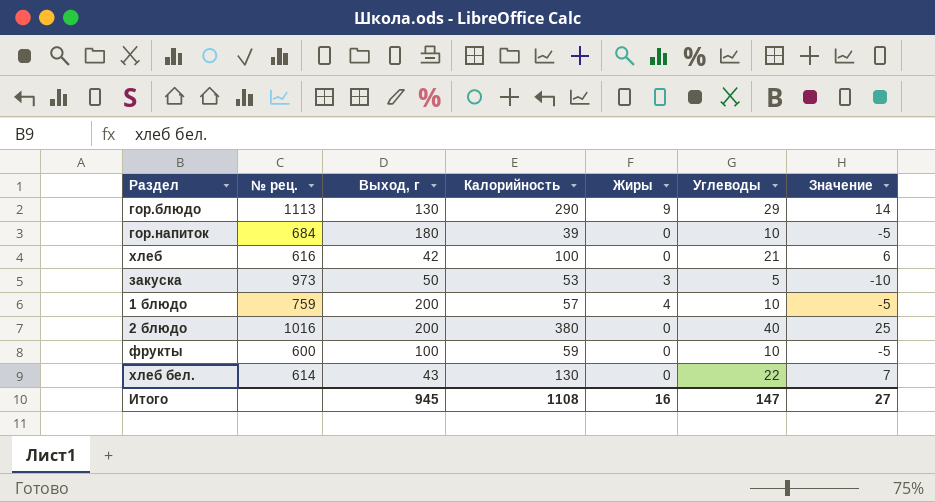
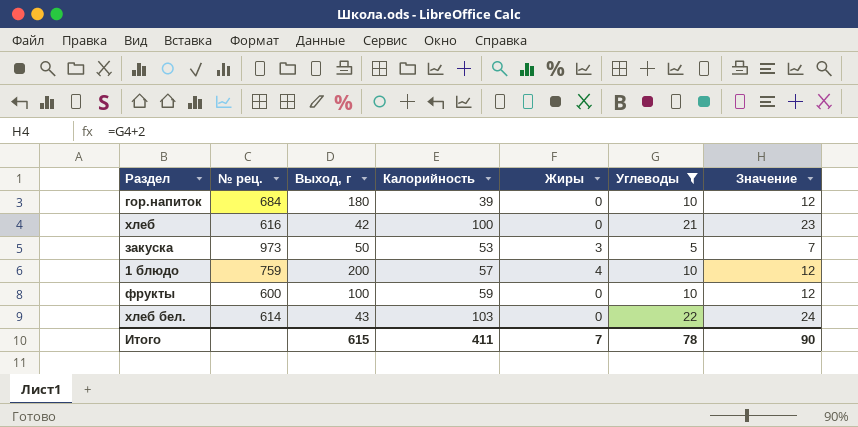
filter: none -> Углеводы <= 22
column Значение | formula: [Углеводы] - 15 -> [Углеводы] + 2
хлеб бел. | Калорийность: 130 -> 103
Итого | Выход, г: 945 -> 615
Итого | Калорийность: 1108 -> 411
Итого | Жиры: 16 -> 7
Итого | Углеводы: 147 -> 78
Итого | Значение: 27 -> 90

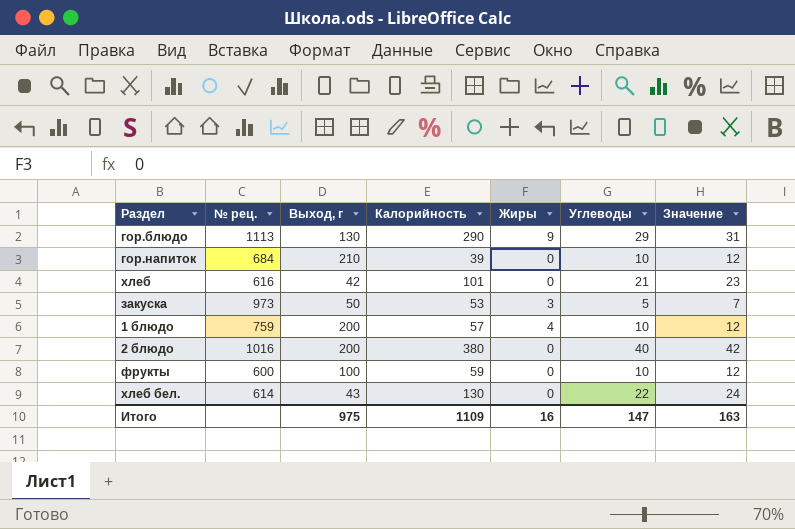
filter: Углеводы <= 22 -> none
гор.напиток | Выход, г: 180 -> 210
хлеб | Калорийность: 100 -> 101
хлеб бел. | Калорийность: 103 -> 130
Итого | Выход, г: 615 -> 975
Итого | Калорийность: 411 -> 1109
Итого | Жиры: 7 -> 16
Итого | Углеводы: 78 -> 147
Итого | Значение: 90 -> 163

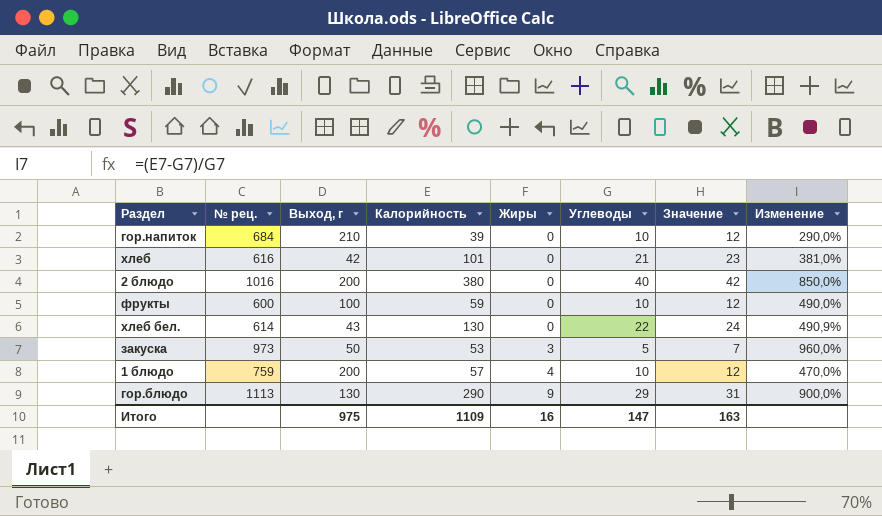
row order: none -> Жиры ascending
column Изменение | formula: none -> ([Калорийность] - [Углеводы]) / [Углеводы]

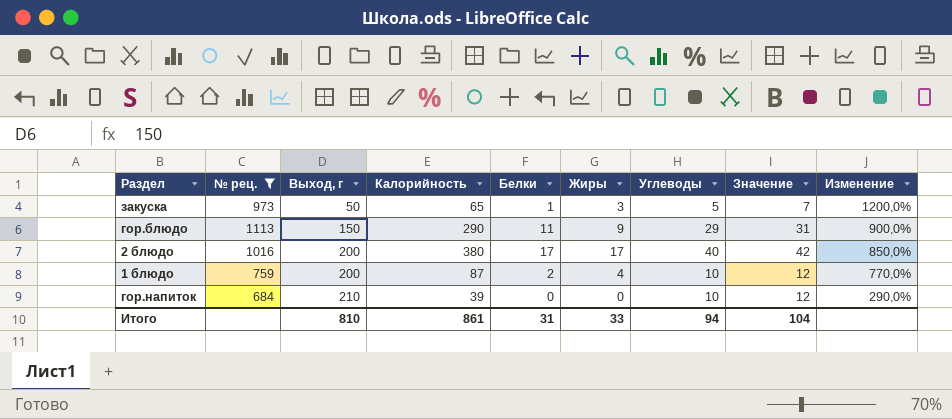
filter: none -> № рец. >= 684
row order: Жиры ascending -> Выход, г ascending
column Белки | position: none -> 5
закуска | Калорийность: 53 -> 65
закуска | Изменение: 960,0% -> 1200,0%
гор.блюдо | Выход, г: 130 -> 150
2 блюдо | Жиры: 0 -> 17
1 блюдо | Калорийность: 57 -> 87
1 блюдо | Изменение: 470,0% -> 770,0%
Итого | Выход, г: 975 -> 810
Итого | Калорийность: 1109 -> 861
Итого | Жиры: 16 -> 33
Итого | Углеводы: 147 -> 94
Итого | Значение: 163 -> 104

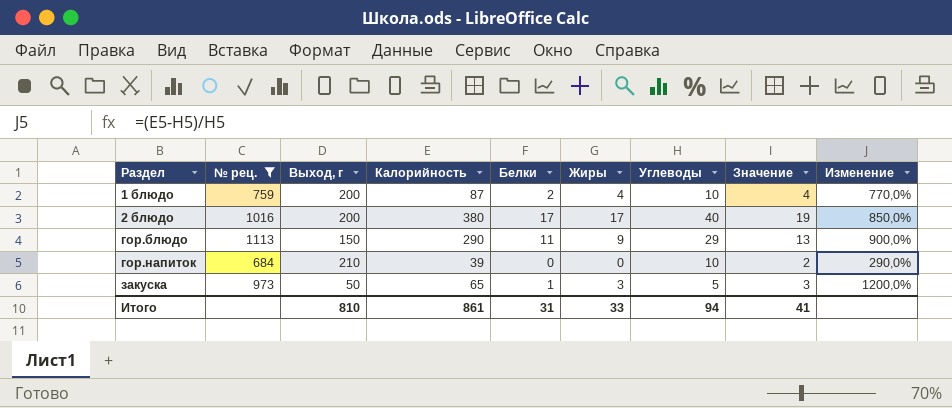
row order: Выход, г ascending -> Раздел ascending
column Значение | formula: [Углеводы] + 2 -> [Белки] + 2
Итого | Значение: 104 -> 41

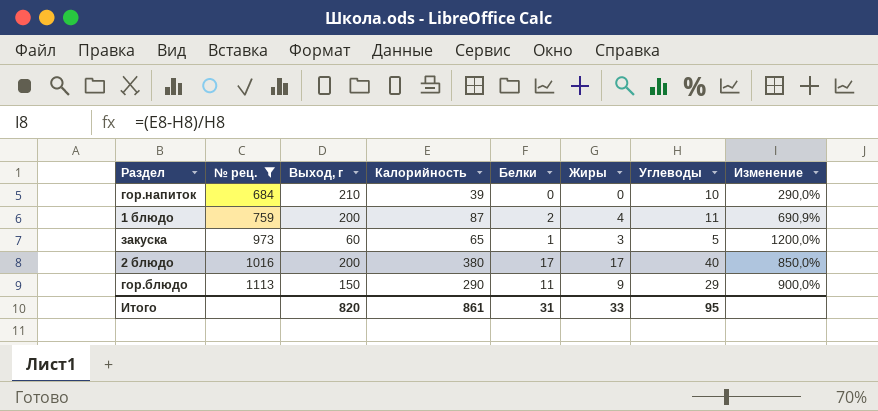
row order: Раздел ascending -> № рец. ascending
column Значение | formula: [Белки] + 2 -> none
1 блюдо | Углеводы: 10 -> 11
1 блюдо | Изменение: 770,0% -> 690,9%
закуска | Выход, г: 50 -> 60
Итого | Выход, г: 810 -> 820
Итого | Углеводы: 94 -> 95

